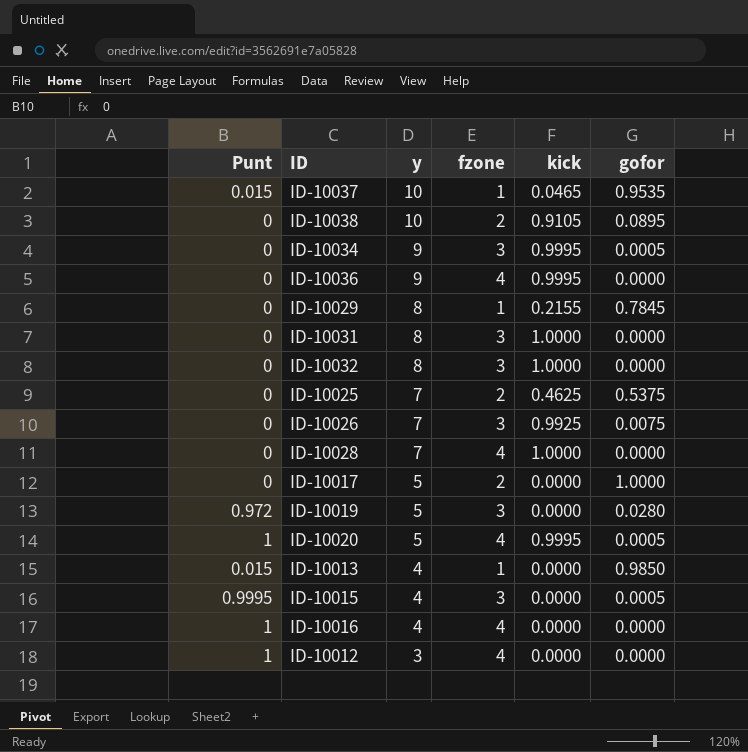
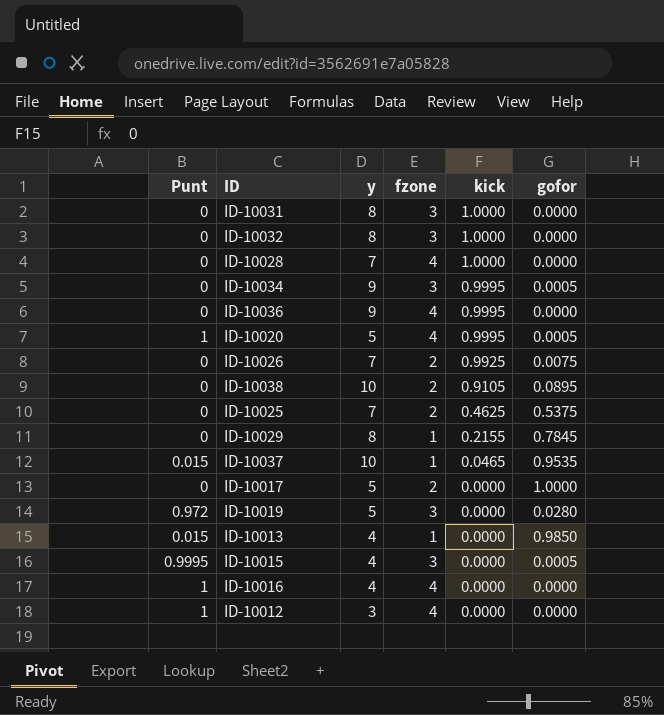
row order: y descending -> kick descending
ID-10026 | fzone: 3 -> 2

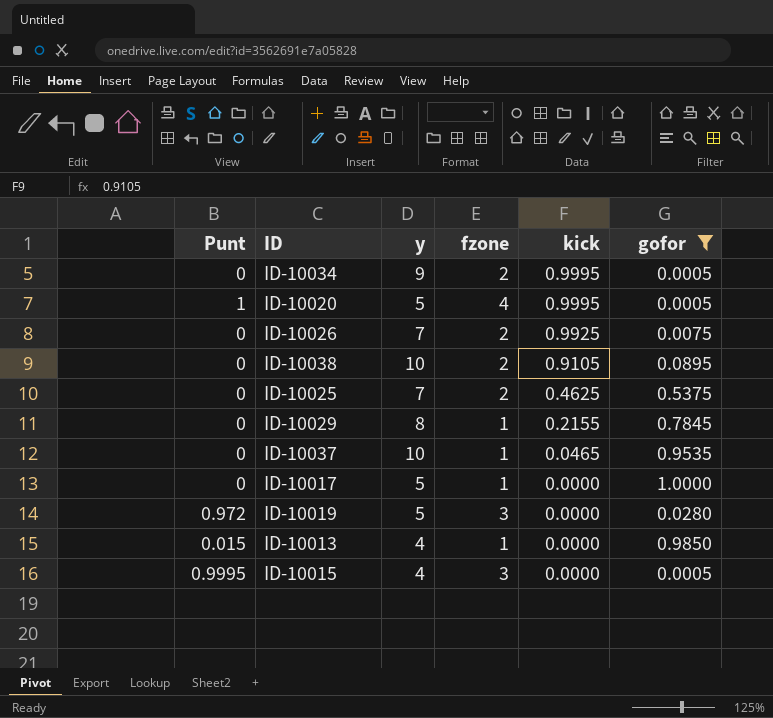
filter: none -> gofor != 0.0000
ID-10034 | fzone: 3 -> 2
ID-10037 | Punt: 0.015 -> 0
ID-10017 | fzone: 2 -> 1

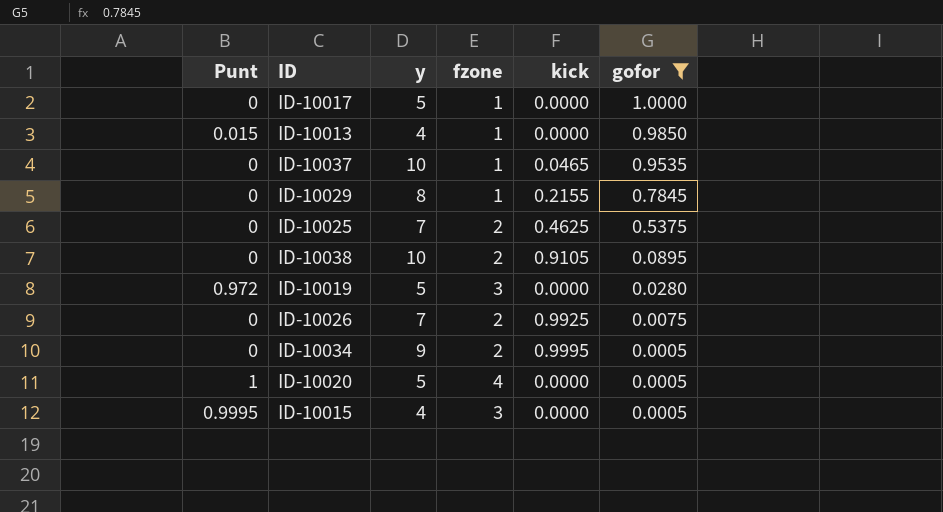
row order: kick descending -> gofor descending
ID-10020 | kick: 0.9995 -> 0.0000

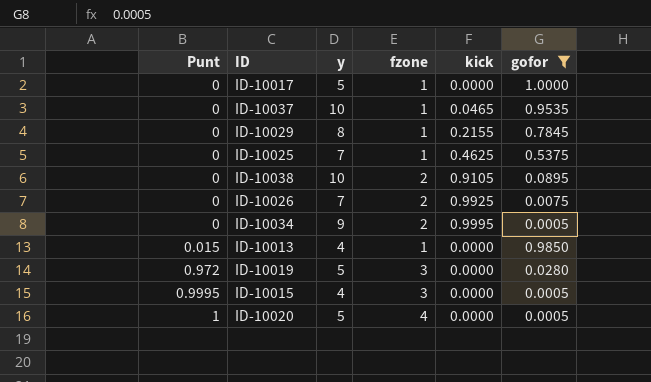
row order: gofor descending -> Punt ascending
ID-10025 | fzone: 2 -> 1

